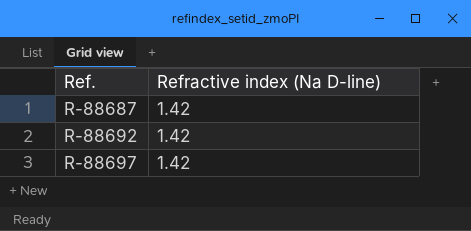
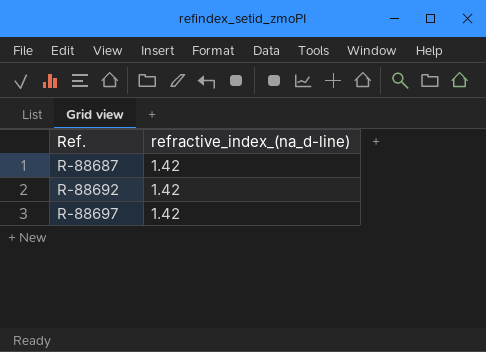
column name: Refractive index (Na D-line) -> refractive_index_(na_d-line)

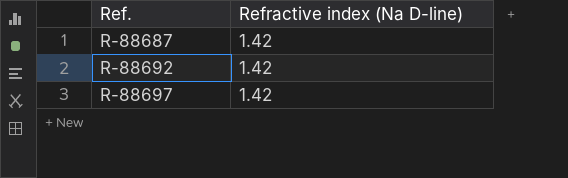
column name: refractive_index_(na_d-line) -> Refractive index (Na D-line)

